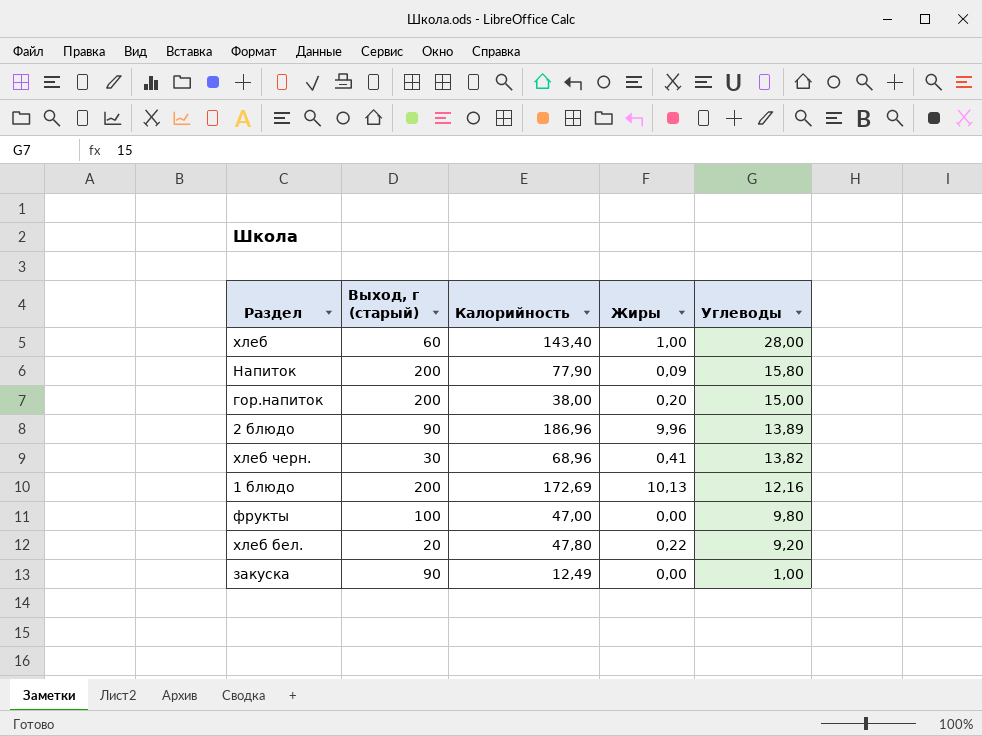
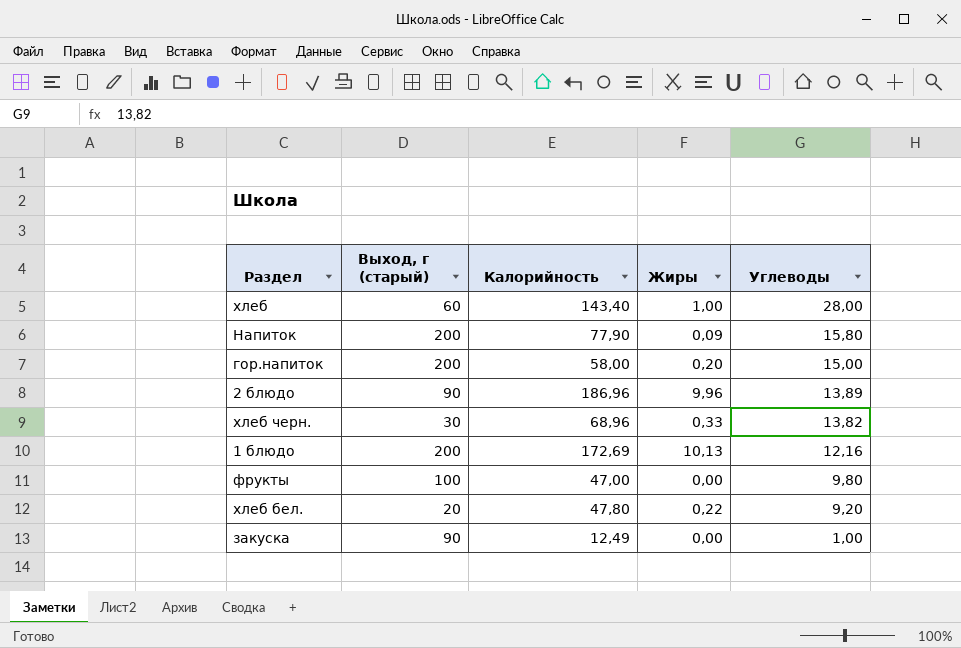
гор.напиток | Калорийность: 38,00 -> 58,00
хлеб черн. | Жиры: 0,41 -> 0,33

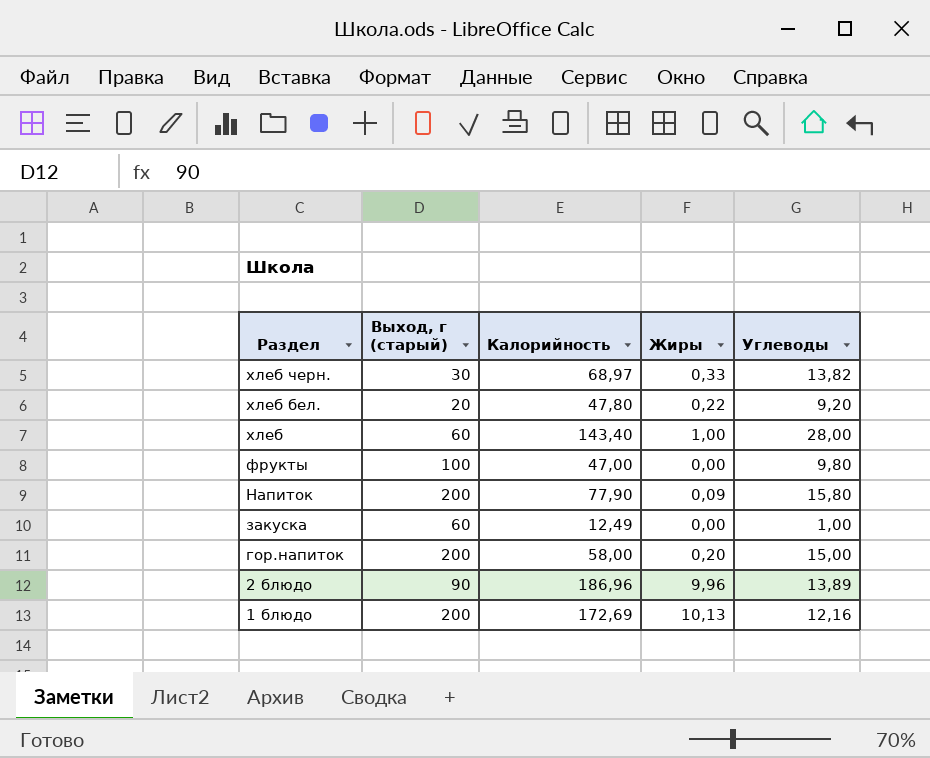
row order: Углеводы descending -> Раздел descending
хлеб черн. | Калорийность: 68,96 -> 68,97
закуска | Выход, г (старый): 90 -> 60

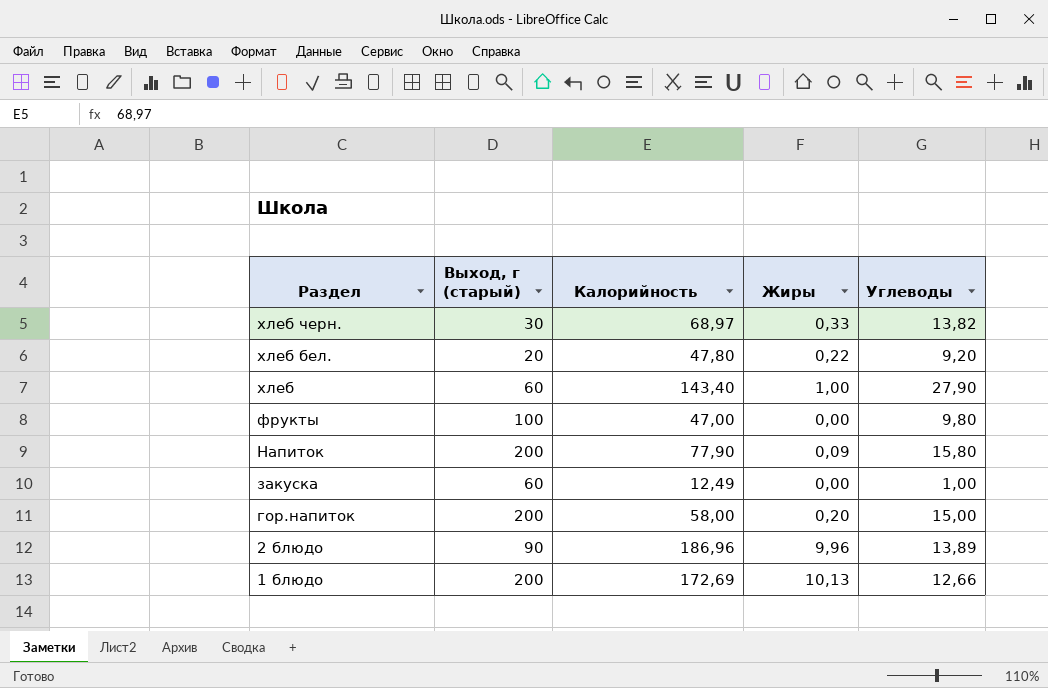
хлеб | Углеводы: 28,00 -> 27,90
1 блюдо | Углеводы: 12,16 -> 12,66

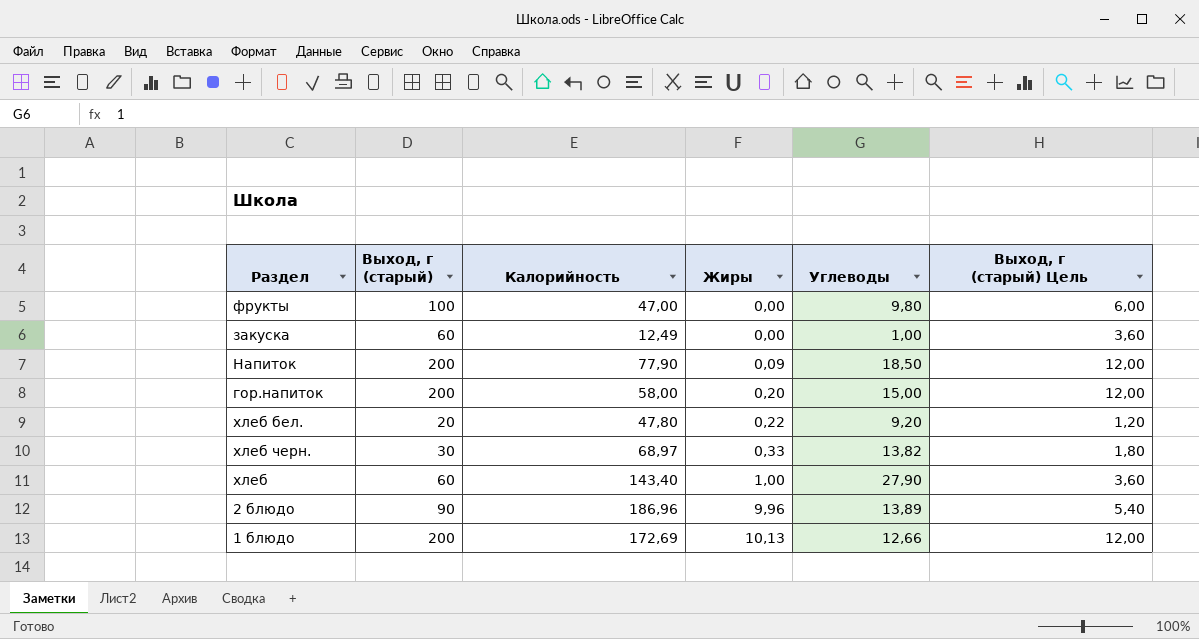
row order: Раздел descending -> Жиры ascending
column Выход, г (старый) Цель | formula: none -> [Выход, г (старый)] * 0,06
Напиток | Углеводы: 15,80 -> 18,50

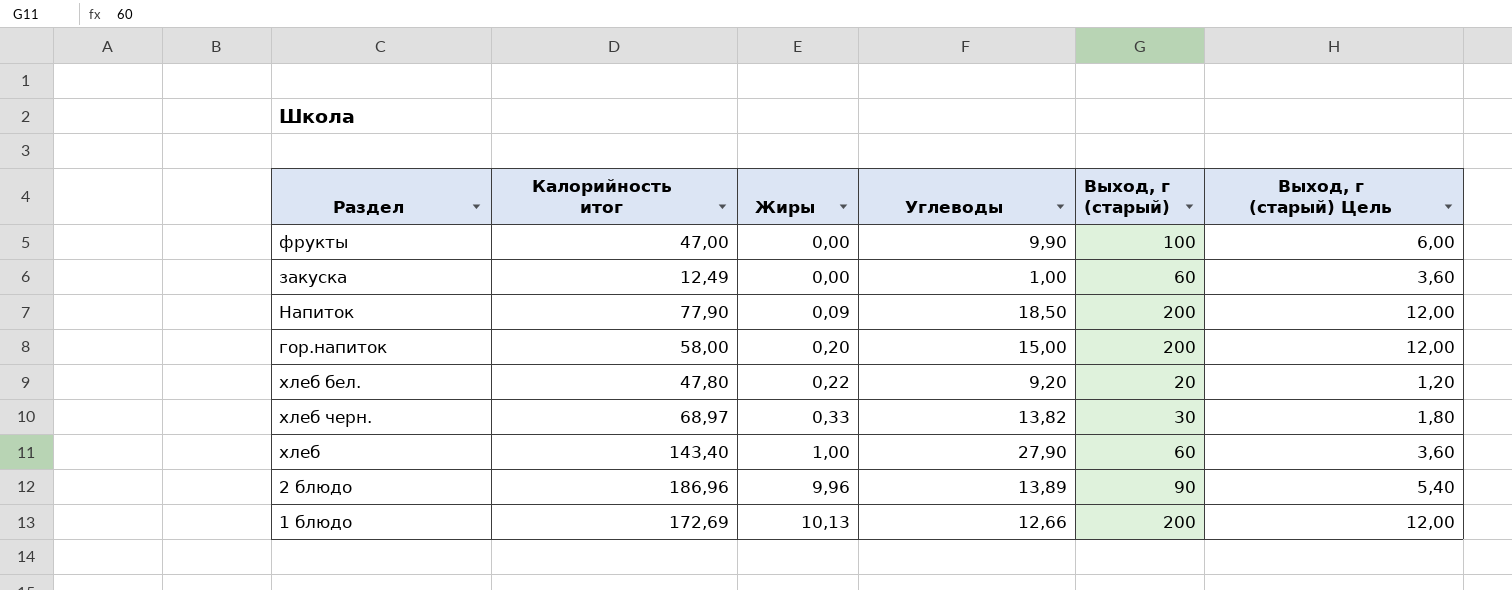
column name: Калорийность -> Калорийность итог
column Выход, г (старый) | position: 2 -> 5
фрукты | Углеводы: 9,80 -> 9,90

